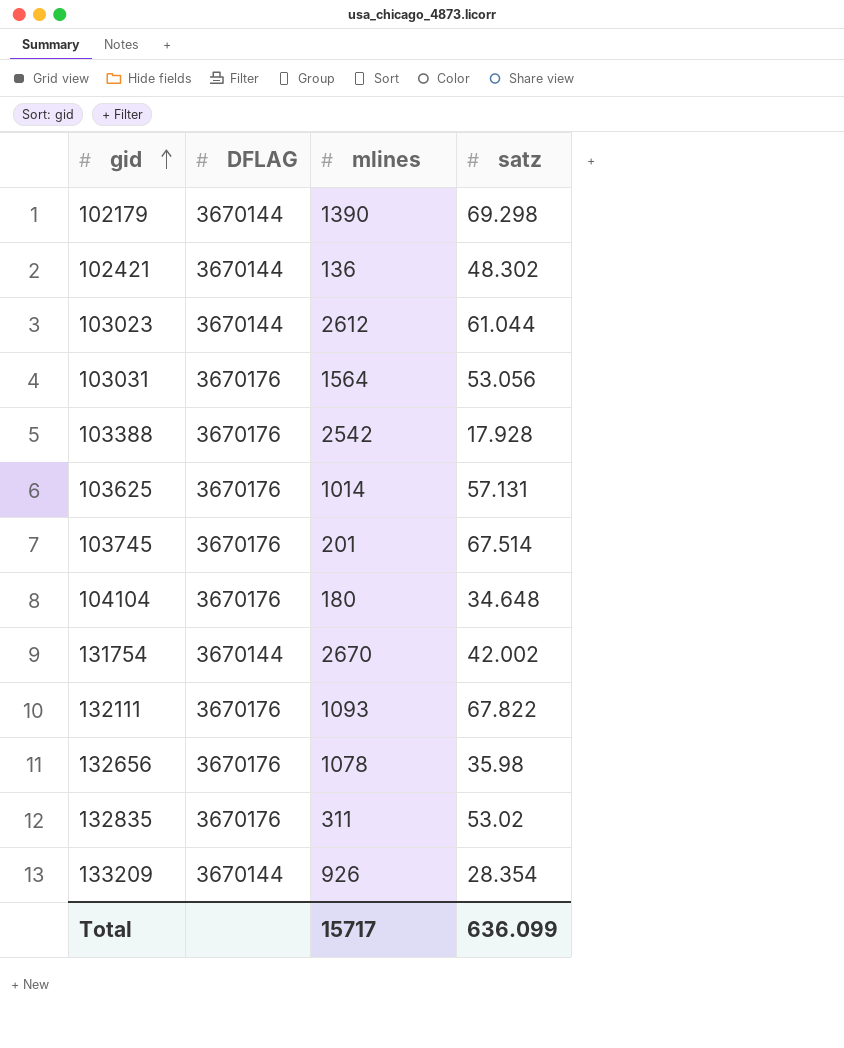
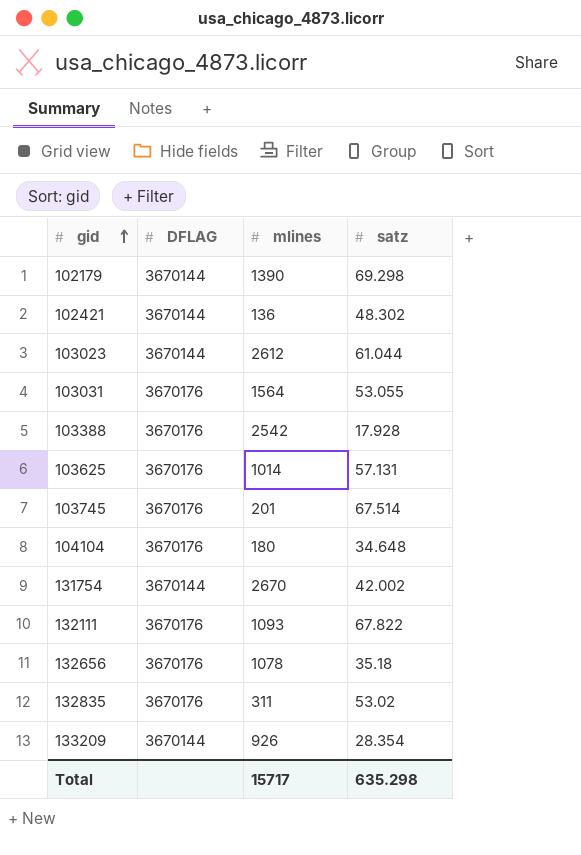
103031 | satz: 53.056 -> 53.055
132656 | satz: 35.98 -> 35.18
Total | satz: 636.099 -> 635.298

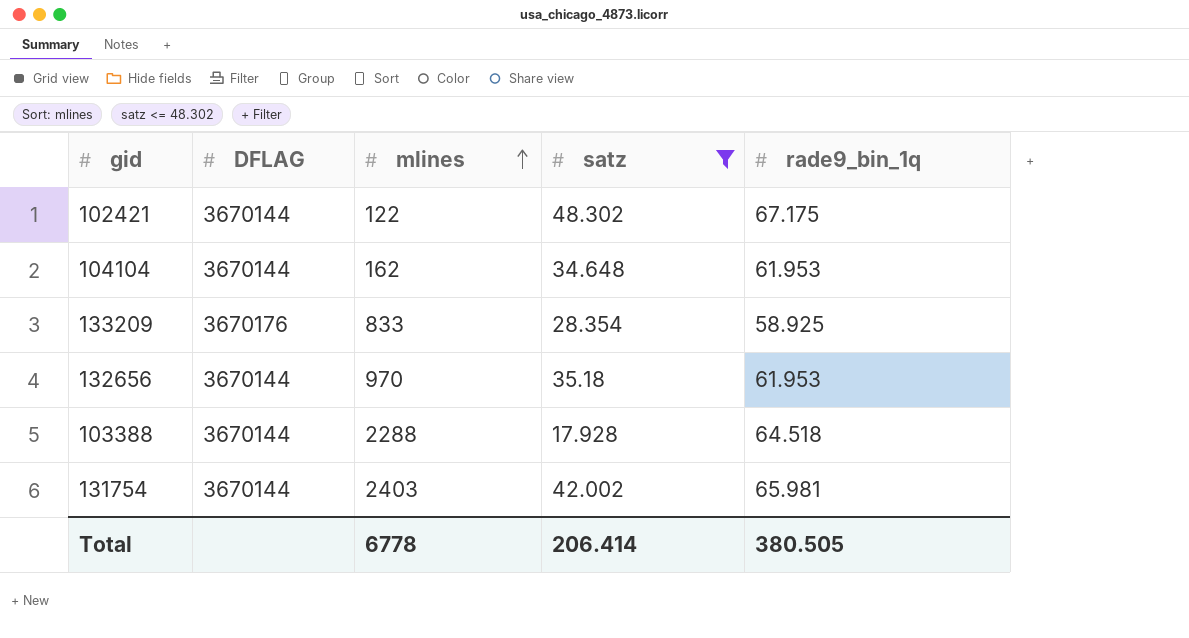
filter: none -> satz <= 48.302
row order: gid ascending -> mlines ascending
column rade9_bin_1q | position: none -> 5
102421 | mlines: 136 -> 122
104104 | DFLAG: 3670176 -> 3670144
104104 | mlines: 180 -> 162
133209 | DFLAG: 3670144 -> 3670176
133209 | mlines: 926 -> 833
132656 | DFLAG: 3670176 -> 3670144
132656 | mlines: 1078 -> 970
103388 | DFLAG: 3670176 -> 3670144
103388 | mlines: 2542 -> 2288
131754 | mlines: 2670 -> 2403
Total | mlines: 15717 -> 6778
Total | satz: 635.298 -> 206.414

